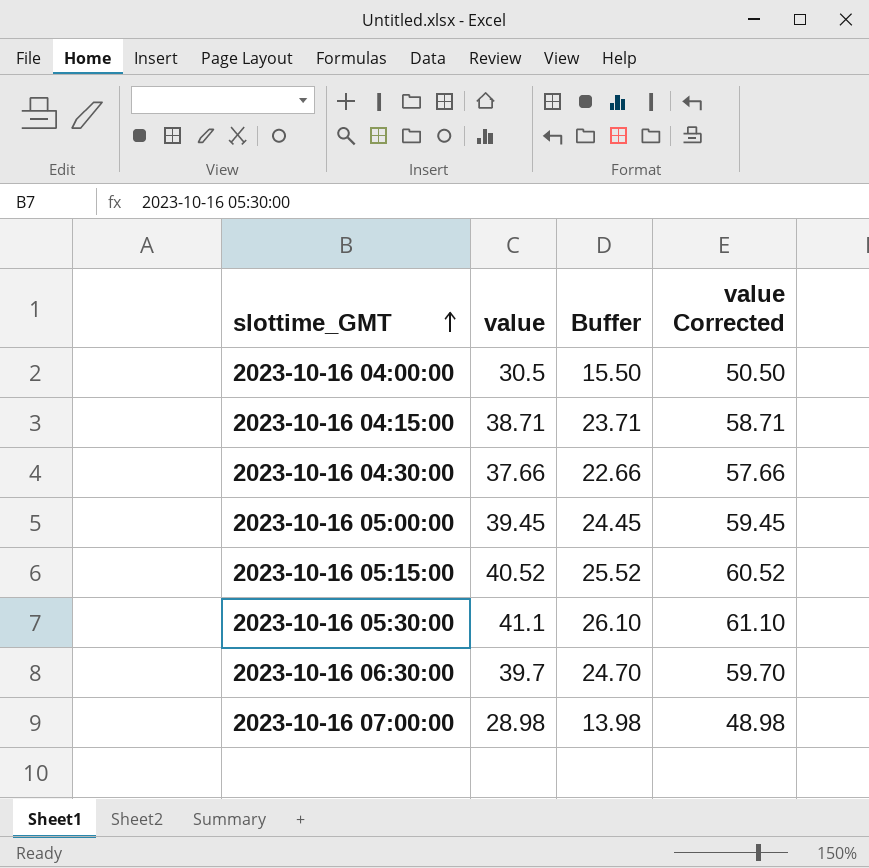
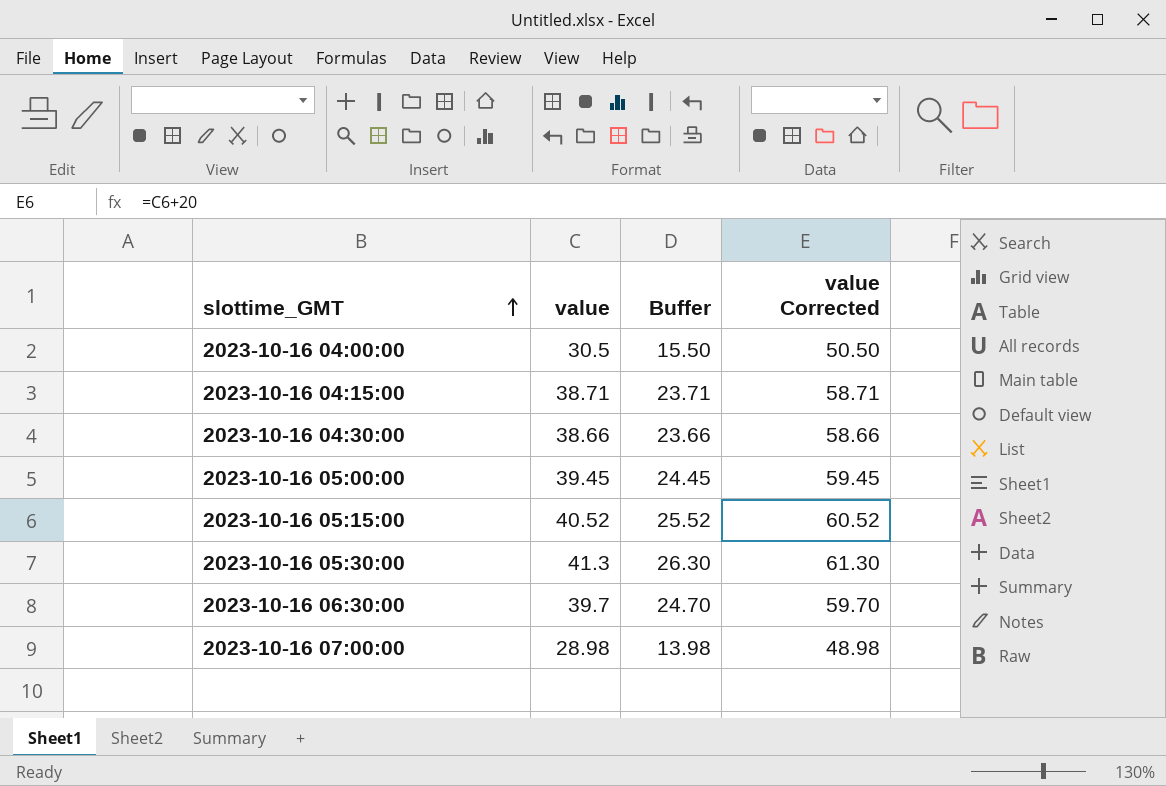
2023-10-16 04:30:00 | value: 37.66 -> 38.66
2023-10-16 04:30:00 | Buffer: 22.66 -> 23.66
2023-10-16 04:30:00 | value Corrected: 57.66 -> 58.66
2023-10-16 05:30:00 | value: 41.1 -> 41.3
2023-10-16 05:30:00 | Buffer: 26.10 -> 26.30
2023-10-16 05:30:00 | value Corrected: 61.10 -> 61.30

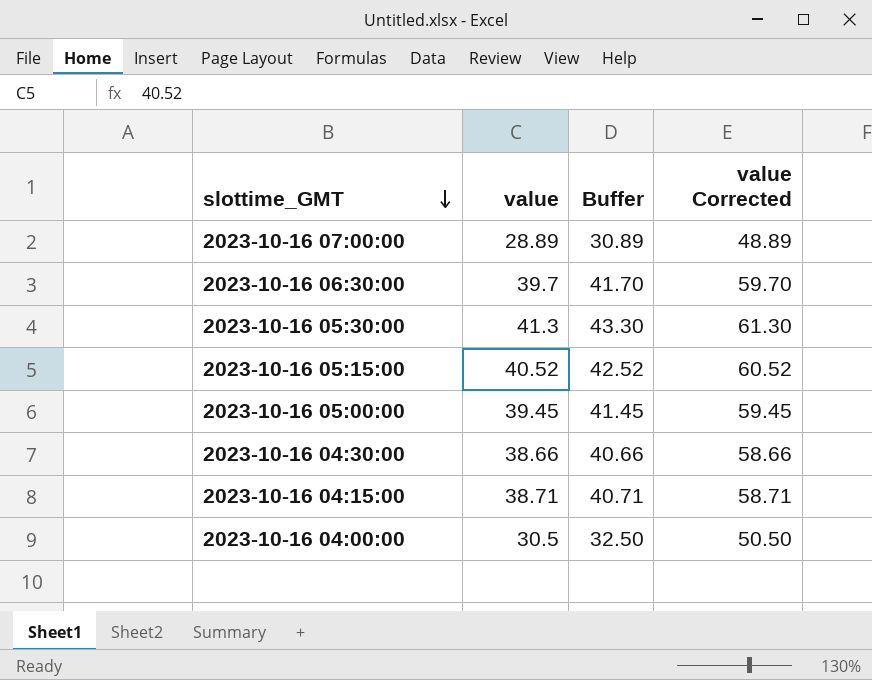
row order: slottime_GMT ascending -> slottime_GMT descending
column Buffer | formula: [value] - 15 -> [value] + 2
2023-10-16 07:00:00 | value: 28.98 -> 28.89
2023-10-16 07:00:00 | value Corrected: 48.98 -> 48.89

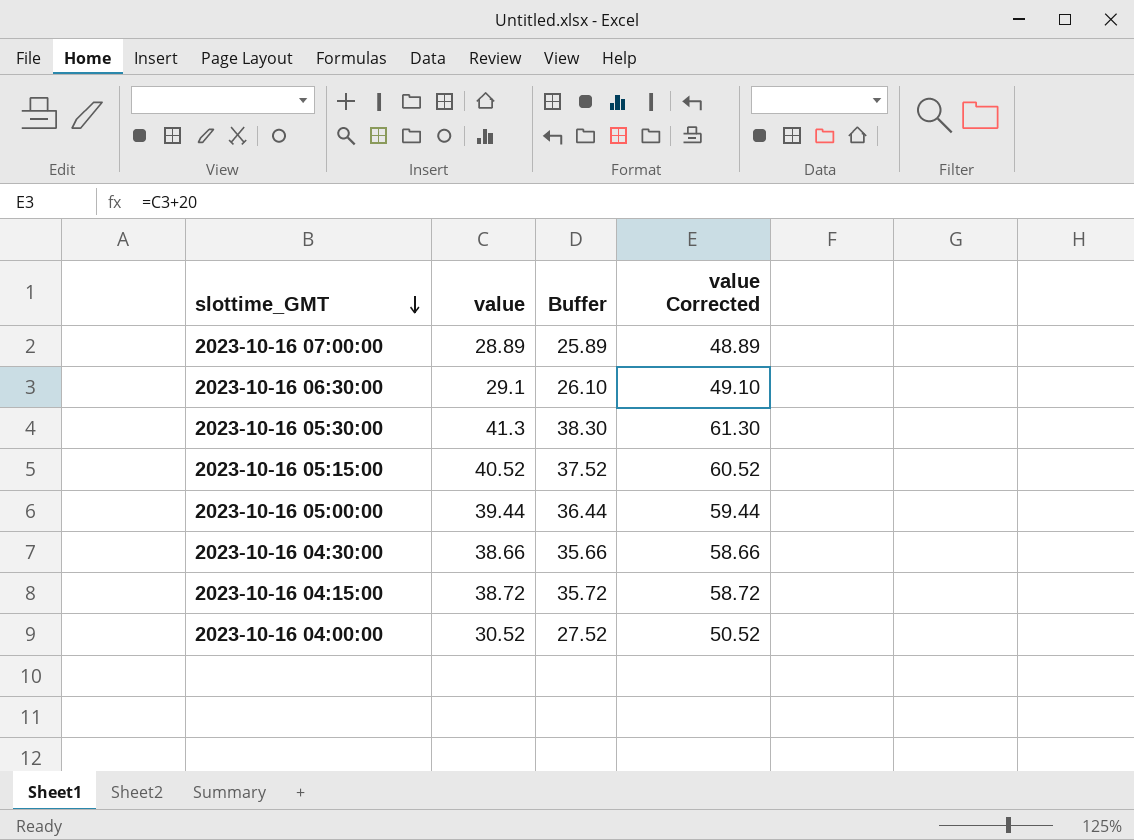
column Buffer | formula: [value] + 2 -> [value] - 3
2023-10-16 06:30:00 | value: 39.7 -> 29.1
2023-10-16 06:30:00 | value Corrected: 59.70 -> 49.10
2023-10-16 05:00:00 | value: 39.45 -> 39.44
2023-10-16 05:00:00 | value Corrected: 59.45 -> 59.44
2023-10-16 04:15:00 | value: 38.71 -> 38.72
2023-10-16 04:15:00 | value Corrected: 58.71 -> 58.72
2023-10-16 04:00:00 | value: 30.5 -> 30.52
2023-10-16 04:00:00 | value Corrected: 50.50 -> 50.52

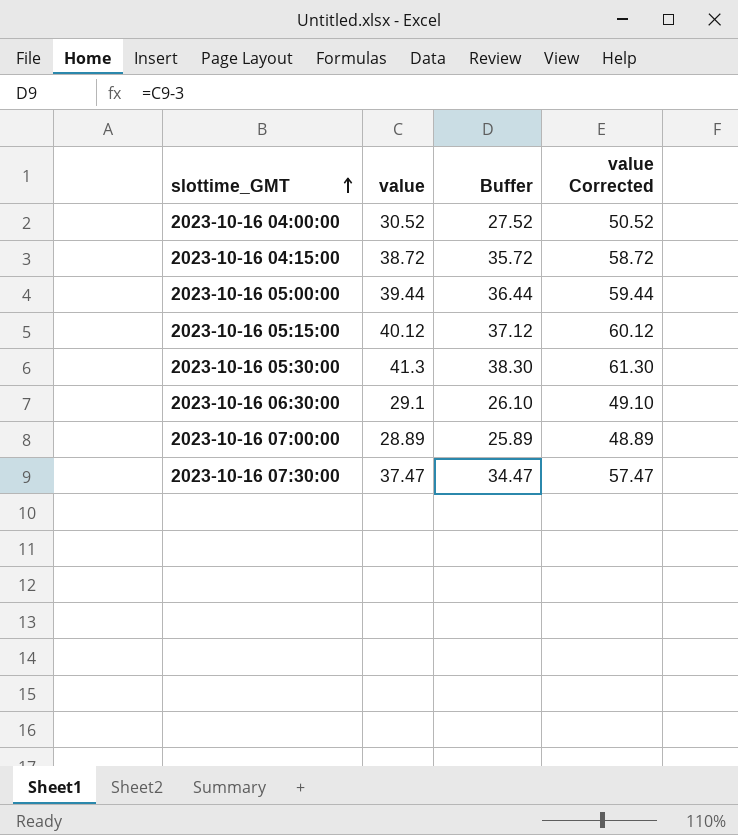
row order: slottime_GMT descending -> slottime_GMT ascending
row 2023-10-16 04:30:00: 38.66 | 35.66 | 58.66 -> none
2023-10-16 05:15:00 | value: 40.52 -> 40.12
2023-10-16 05:15:00 | Buffer: 37.52 -> 37.12
2023-10-16 05:15:00 | value Corrected: 60.52 -> 60.12
row 2023-10-16 07:30:00: none -> 37.47 | 34.47 | 57.47

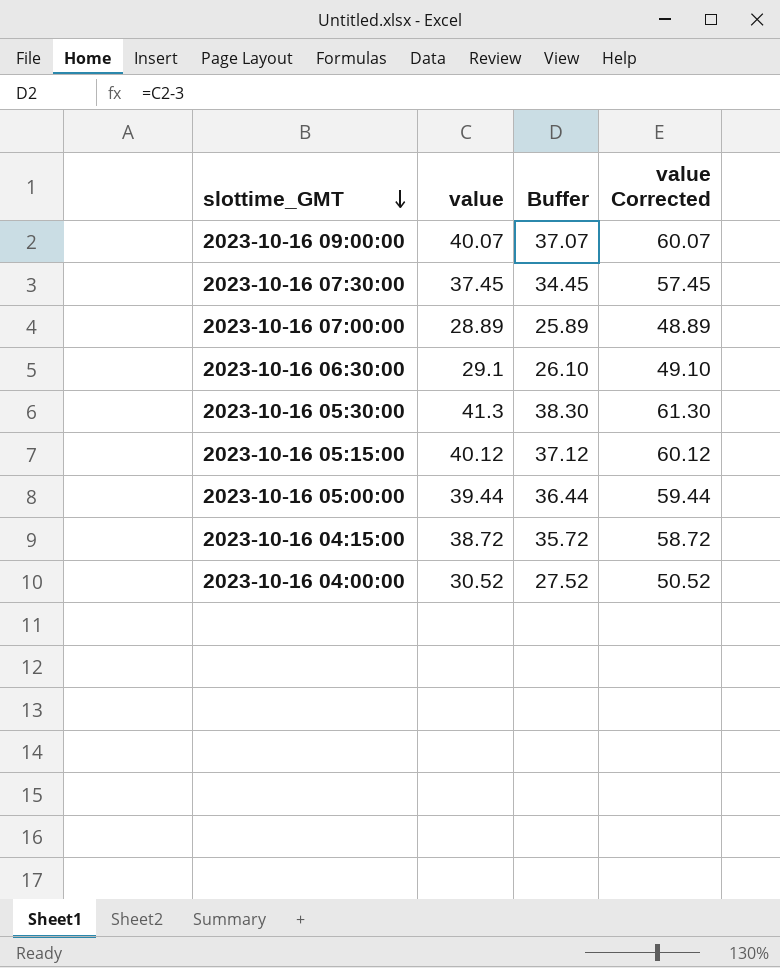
row order: slottime_GMT ascending -> slottime_GMT descending
row 2023-10-16 09:00:00: none -> 40.07 | 37.07 | 60.07
2023-10-16 07:30:00 | value: 37.47 -> 37.45
2023-10-16 07:30:00 | Buffer: 34.47 -> 34.45
2023-10-16 07:30:00 | value Corrected: 57.47 -> 57.45

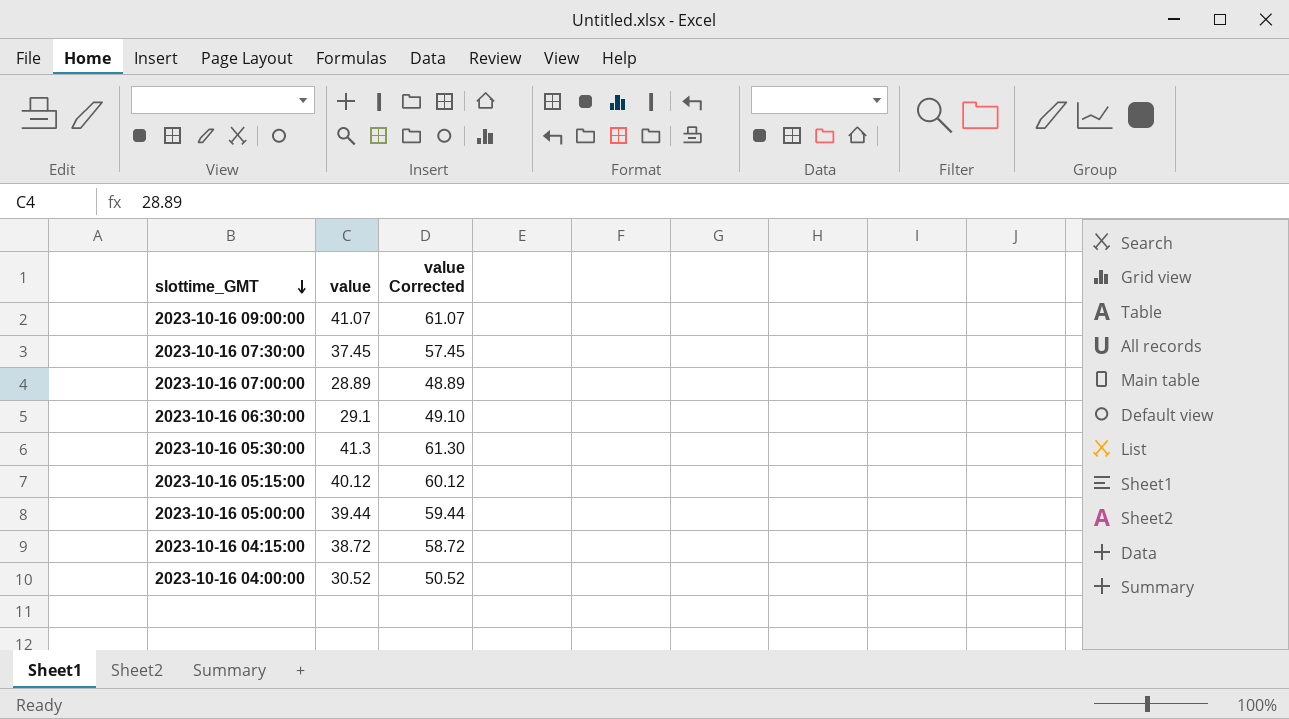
column Buffer | formula: [value] - 3 -> none
2023-10-16 09:00:00 | value: 40.07 -> 41.07
2023-10-16 09:00:00 | value Corrected: 60.07 -> 61.07

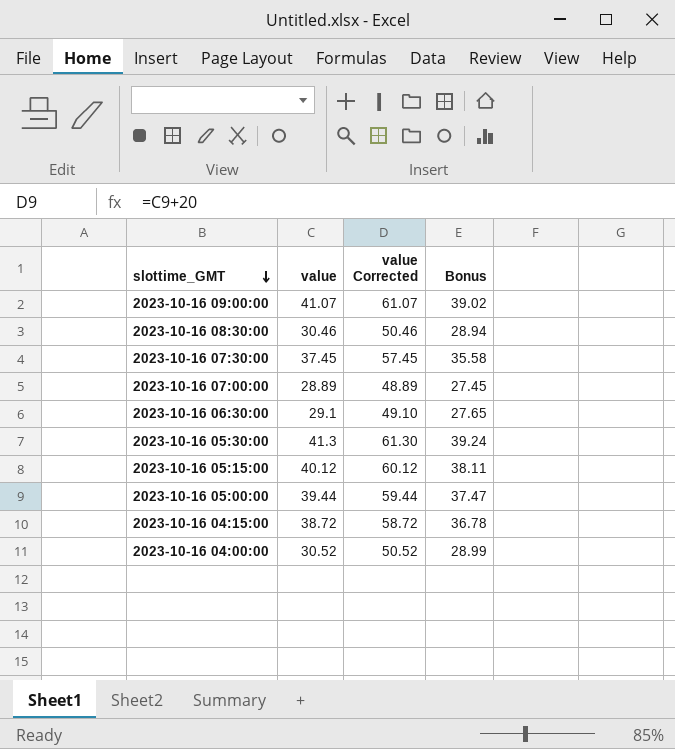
column Bonus | formula: none -> [value] * 0.95
row 2023-10-16 08:30:00: none -> 30.46 | 50.46 | 28.94

